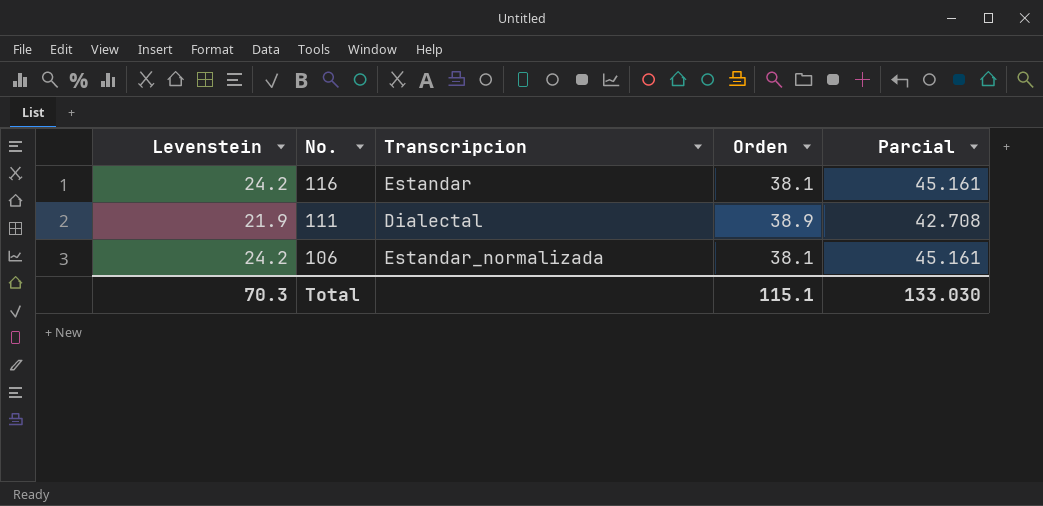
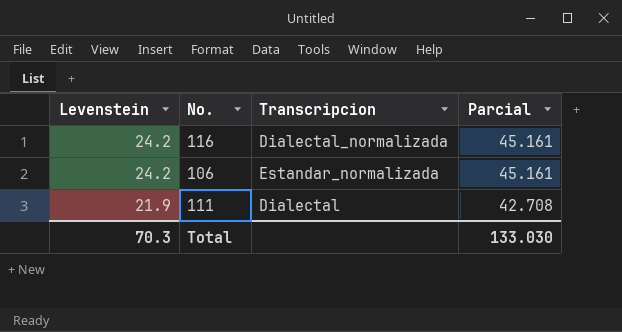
row order: No. descending -> Levenstein descending
column Orden | position: 4 -> none
116 | Transcripcion: Estandar -> Dialectal_normalizada

